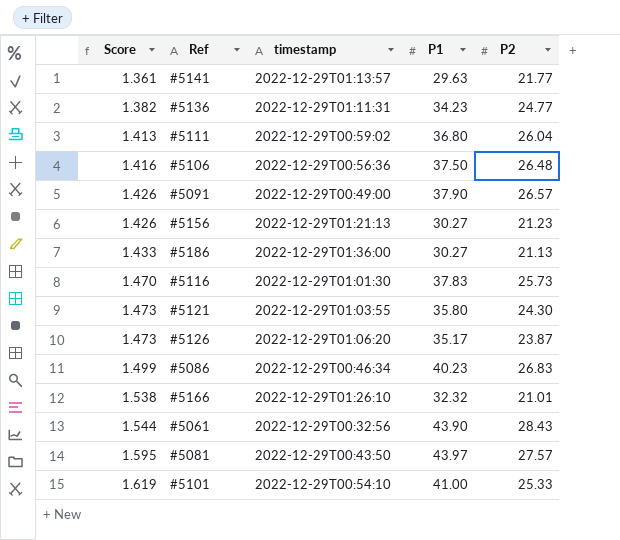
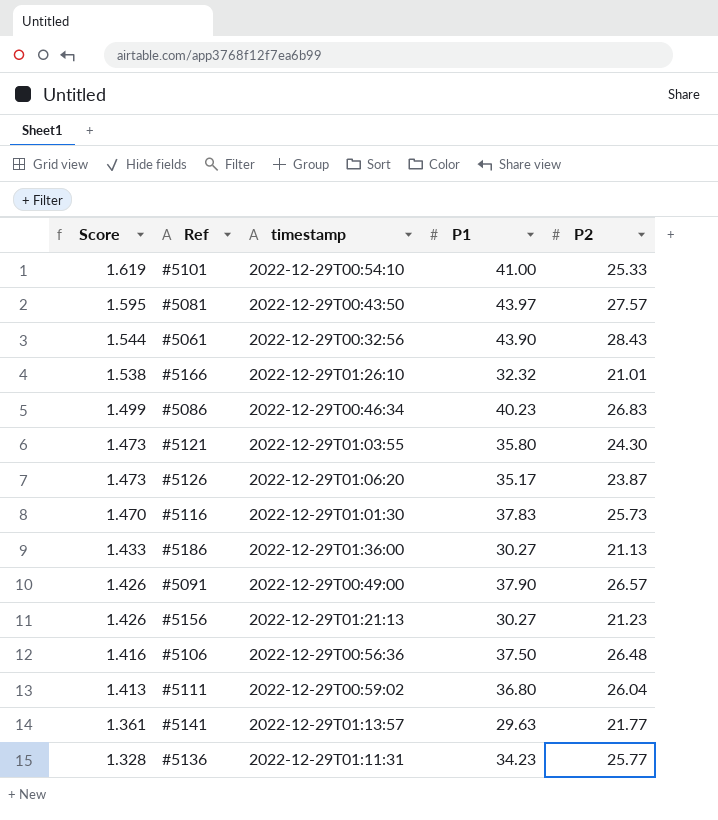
row order: Score ascending -> Score descending
#5136 | Score: 1.382 -> 1.328
#5136 | P2: 24.77 -> 25.77

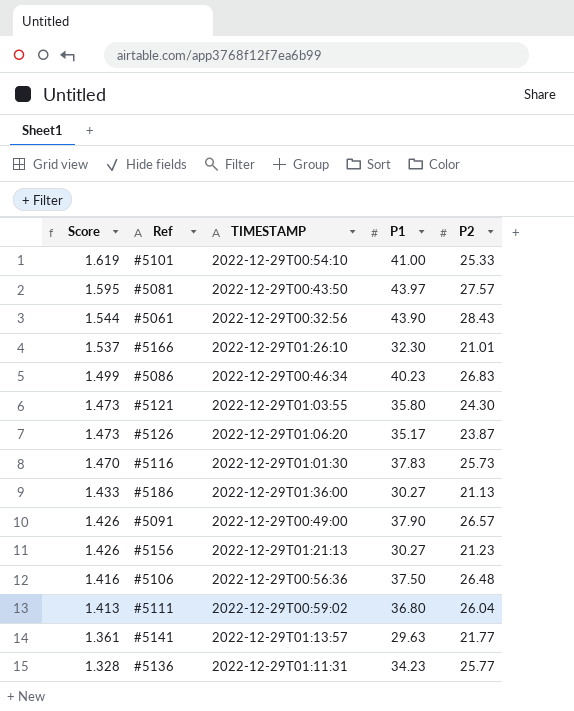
column name: timestamp -> TIMESTAMP
#5166 | Score: 1.538 -> 1.537
#5166 | P1: 32.32 -> 32.30

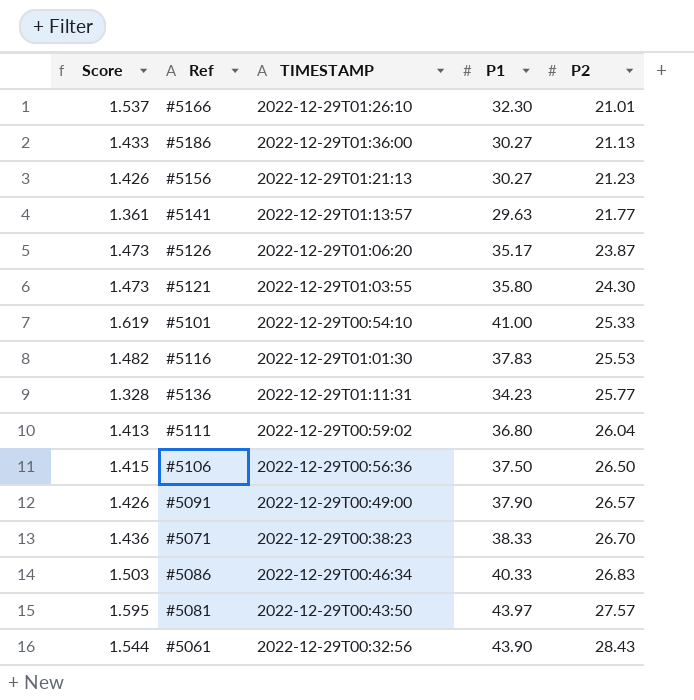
row order: Score descending -> P2 ascending
#5116 | Score: 1.470 -> 1.482
#5116 | P2: 25.73 -> 25.53
#5106 | Score: 1.416 -> 1.415
#5106 | P2: 26.48 -> 26.50
row #5071: none -> 1.436 | 2022-12-29T00:38:23 | 38.33 | 26.70
#5086 | Score: 1.499 -> 1.503
#5086 | P1: 40.23 -> 40.33

